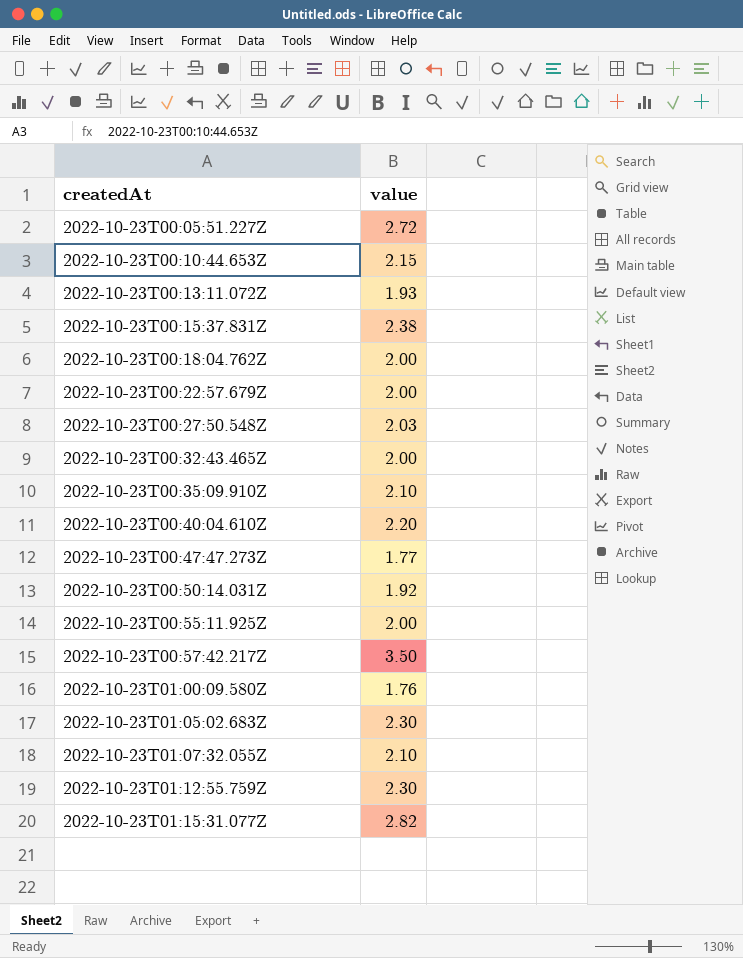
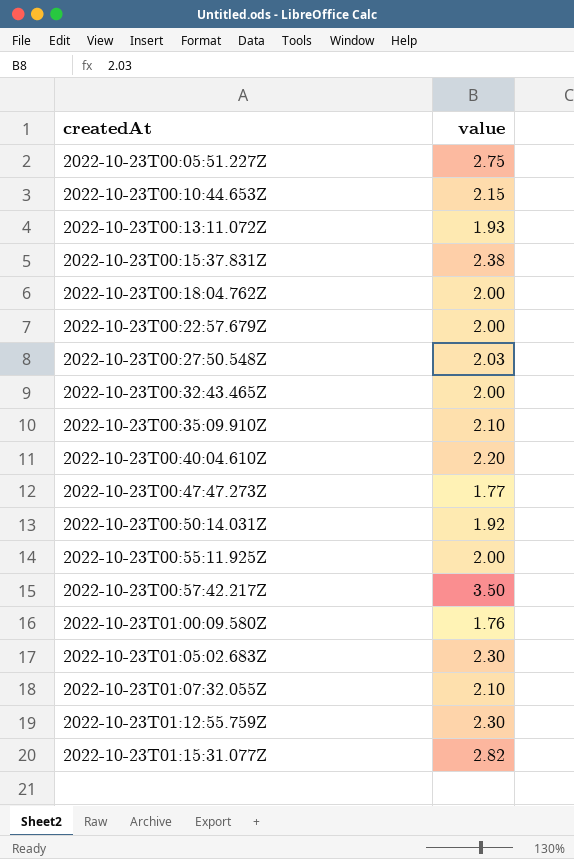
2022-10-23T00:05:51.227Z | value: 2.72 -> 2.75

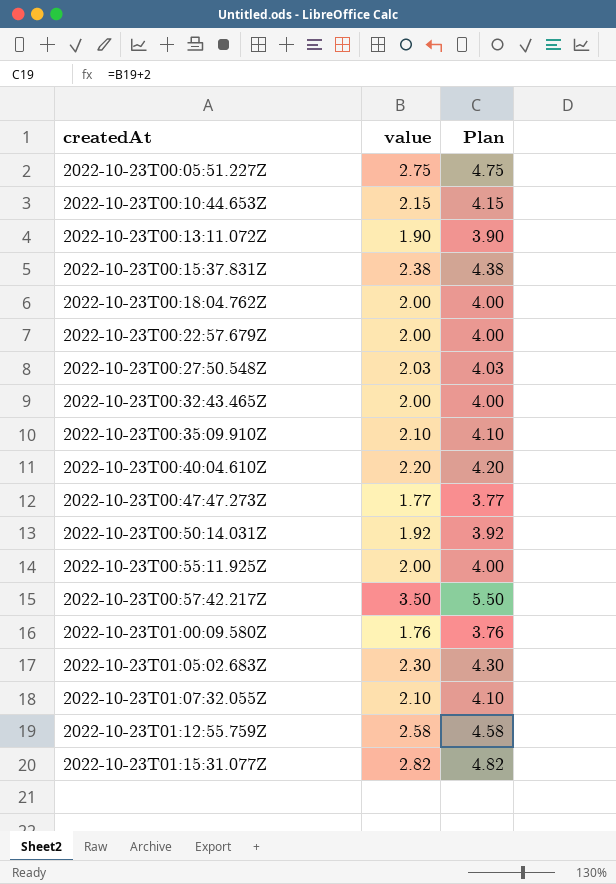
column Plan | formula: none -> [value] + 2
2022-10-23T00:13:11.072Z | value: 1.93 -> 1.90
2022-10-23T01:12:55.759Z | value: 2.30 -> 2.58

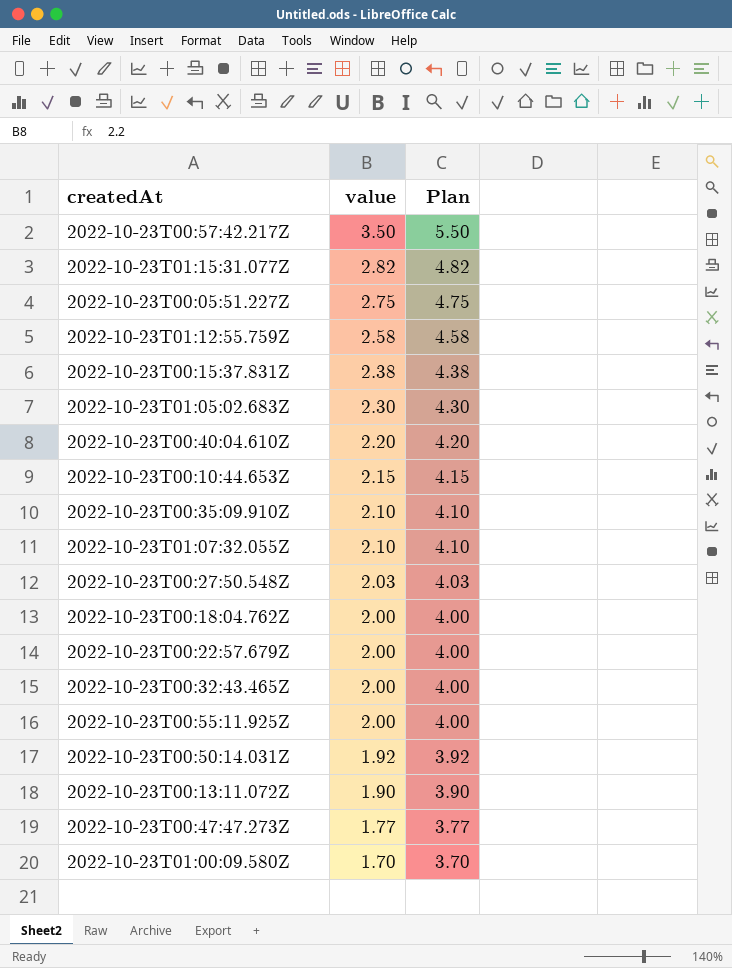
row order: createdAt ascending -> value descending
2022-10-23T01:00:09.580Z | value: 1.76 -> 1.70
2022-10-23T01:00:09.580Z | Plan: 3.76 -> 3.70

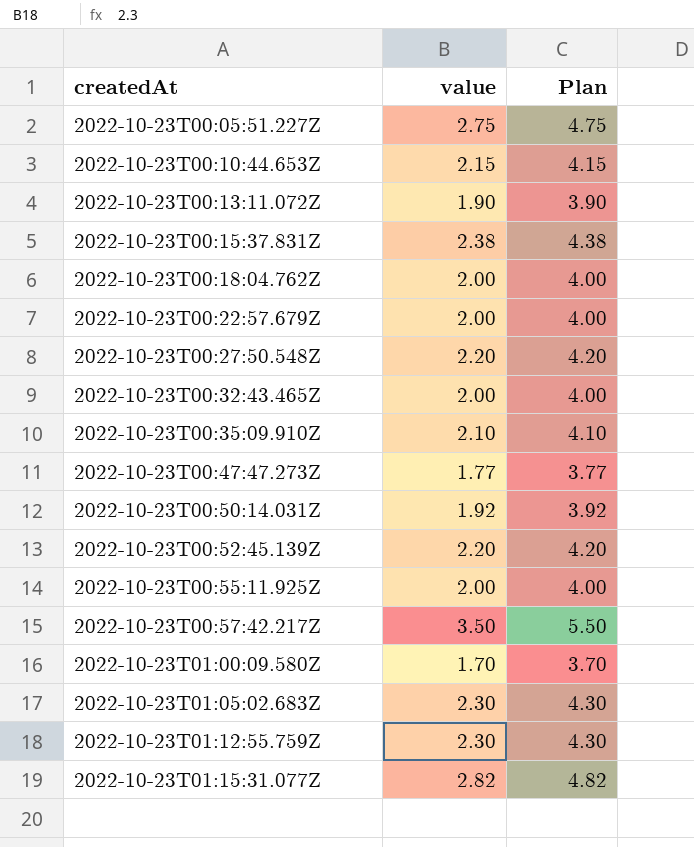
row order: value descending -> createdAt ascending
row 2022-10-23T00:40:04.610Z: 2.20 | 4.20 -> none
row 2022-10-23T01:07:32.055Z: 2.10 | 4.10 -> none
2022-10-23T00:27:50.548Z | value: 2.03 -> 2.20
2022-10-23T00:27:50.548Z | Plan: 4.03 -> 4.20
row 2022-10-23T00:52:45.139Z: none -> 2.20 | 4.20
2022-10-23T01:12:55.759Z | value: 2.58 -> 2.30
2022-10-23T01:12:55.759Z | Plan: 4.58 -> 4.30

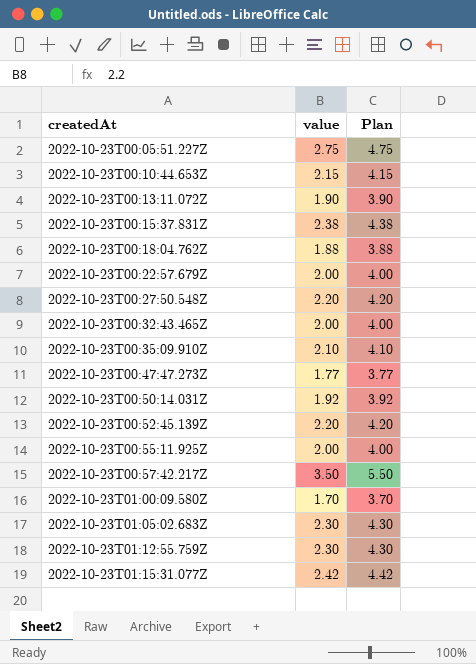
2022-10-23T00:18:04.762Z | value: 2.00 -> 1.88
2022-10-23T00:18:04.762Z | Plan: 4.00 -> 3.88
2022-10-23T01:15:31.077Z | value: 2.82 -> 2.42
2022-10-23T01:15:31.077Z | Plan: 4.82 -> 4.42

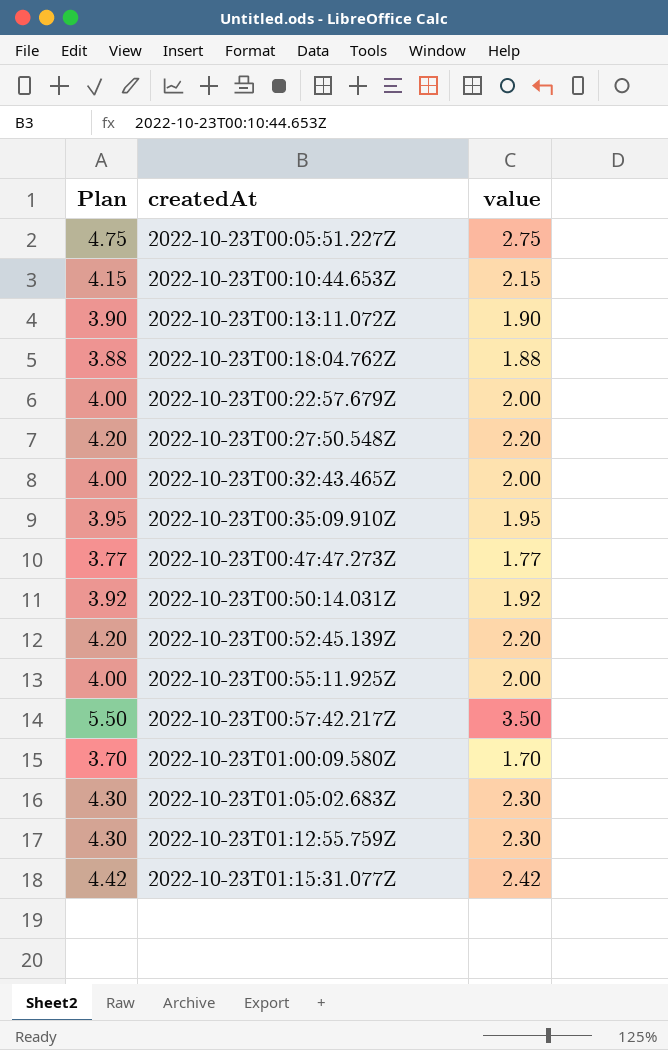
column Plan | position: 3 -> 1
row 2022-10-23T00:15:37.831Z: 2.38 | 4.38 -> none
2022-10-23T00:35:09.910Z | Plan: 4.10 -> 3.95
2022-10-23T00:35:09.910Z | value: 2.10 -> 1.95

